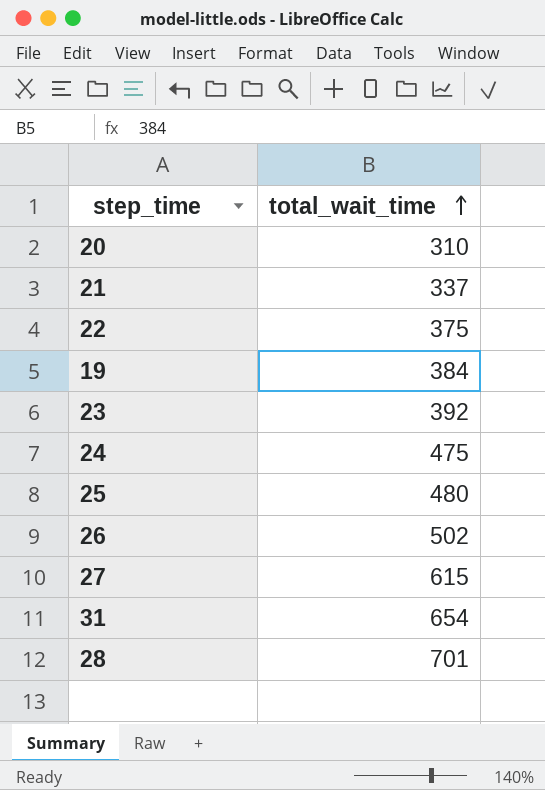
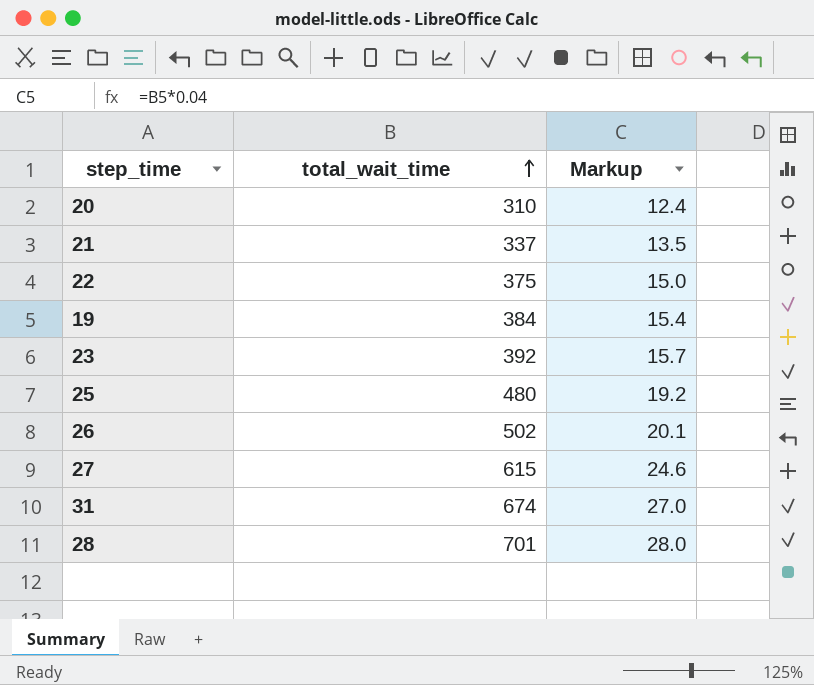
column Markup | formula: none -> [total_wait_time] * 0.04
row 24: 475 -> none
31 | total_wait_time: 654 -> 674

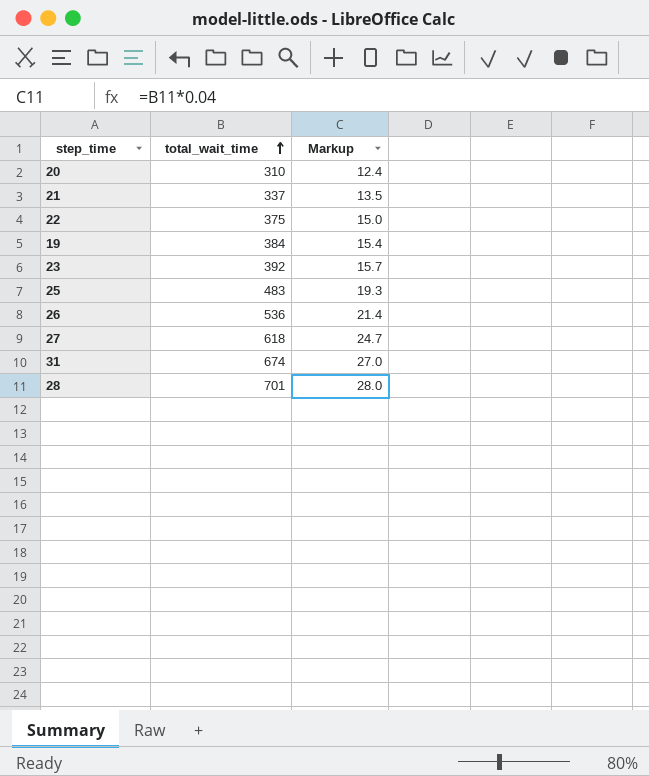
25 | total_wait_time: 480 -> 483
25 | Markup: 19.2 -> 19.3
26 | total_wait_time: 502 -> 536
26 | Markup: 20.1 -> 21.4
27 | total_wait_time: 615 -> 618
27 | Markup: 24.6 -> 24.7

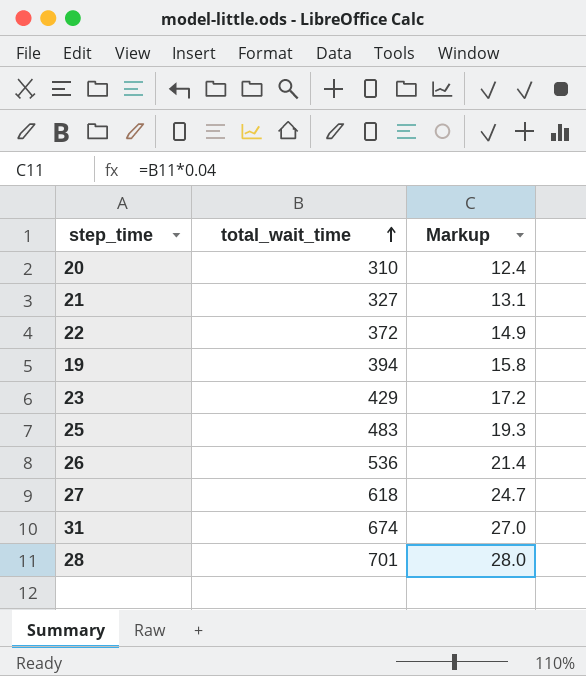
21 | total_wait_time: 337 -> 327
21 | Markup: 13.5 -> 13.1
22 | total_wait_time: 375 -> 372
22 | Markup: 15.0 -> 14.9
19 | total_wait_time: 384 -> 394
19 | Markup: 15.4 -> 15.8
23 | total_wait_time: 392 -> 429
23 | Markup: 15.7 -> 17.2

